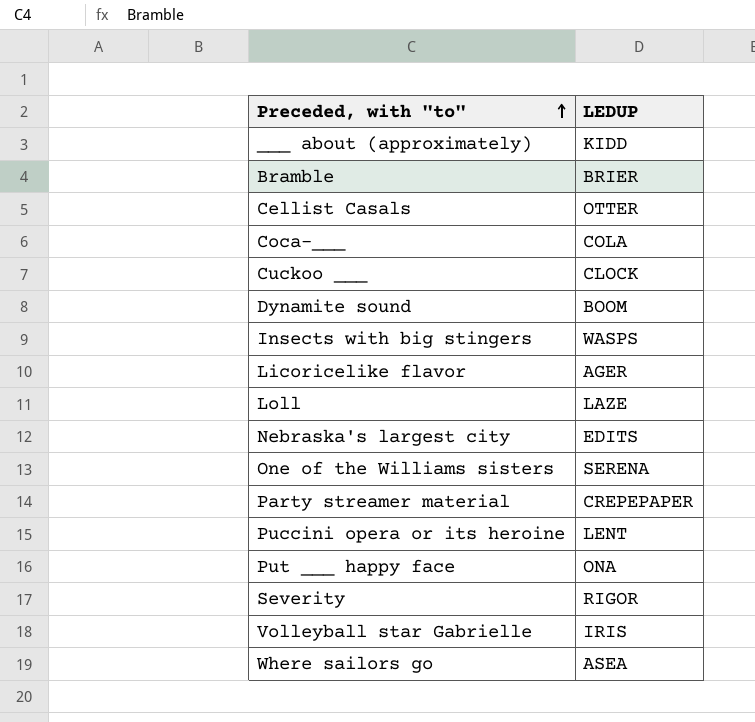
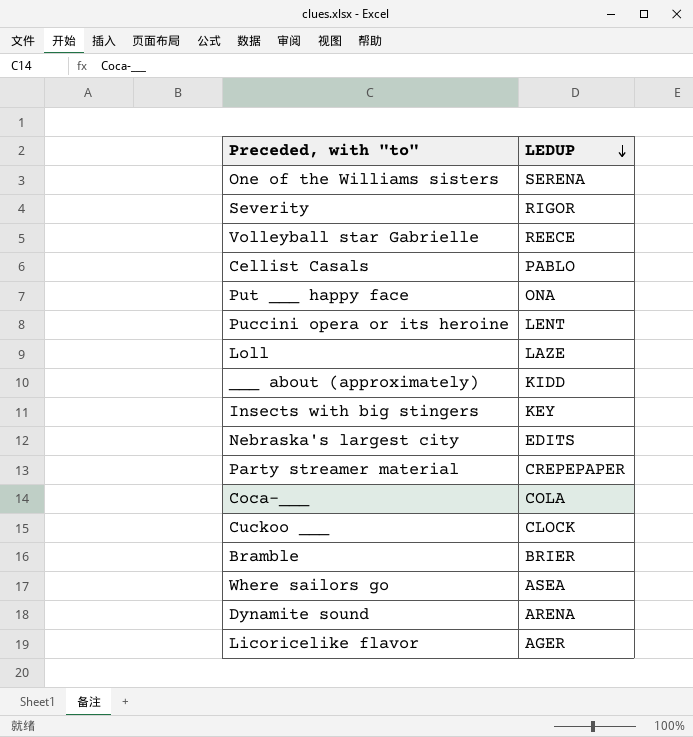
row order: Preceded, with "to" ascending -> LEDUP descending
Volleyball star Gabrielle | LEDUP: IRIS -> REECE
Cellist Casals | LEDUP: OTTER -> PABLO
Insects with big stingers | LEDUP: WASPS -> KEY
Dynamite sound | LEDUP: BOOM -> ARENA

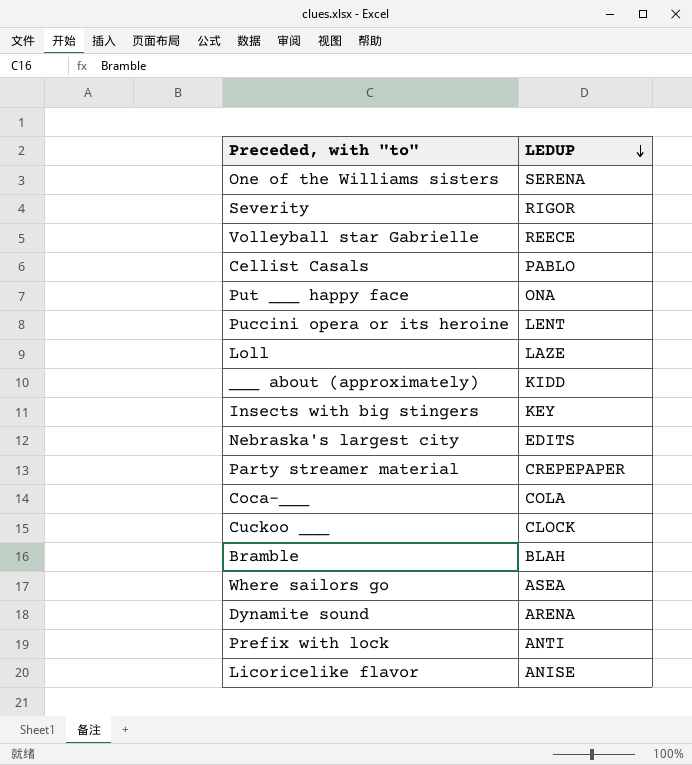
Bramble | LEDUP: BRIER -> BLAH
row Prefix with lock: none -> ANTI
Licoricelike flavor | LEDUP: AGER -> ANISE

